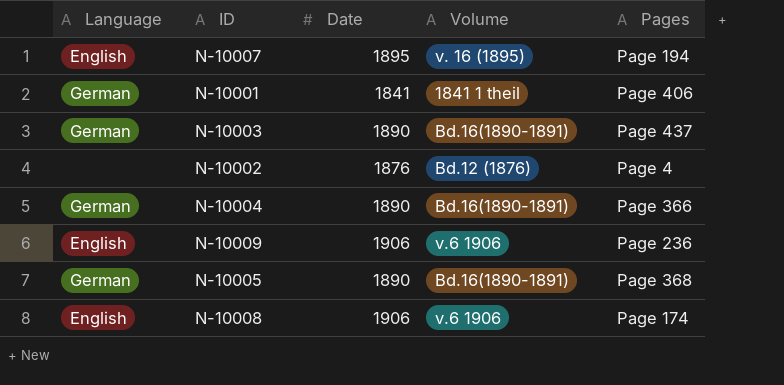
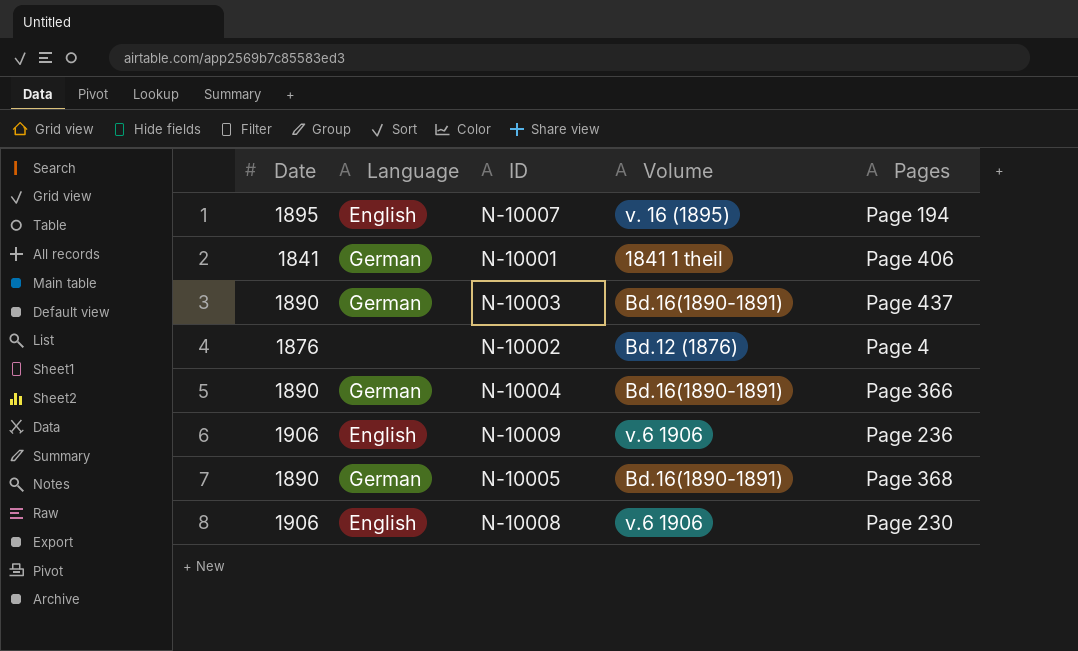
column Date | position: 3 -> 1
N-10008 | Pages: Page 174 -> Page 230

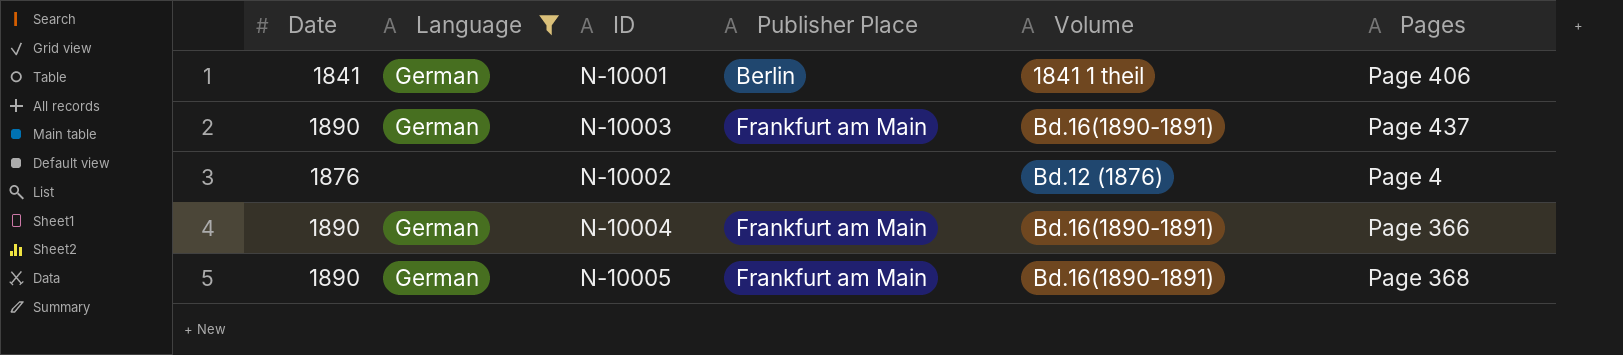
filter: none -> Language != English
column Publisher Place | position: none -> 4

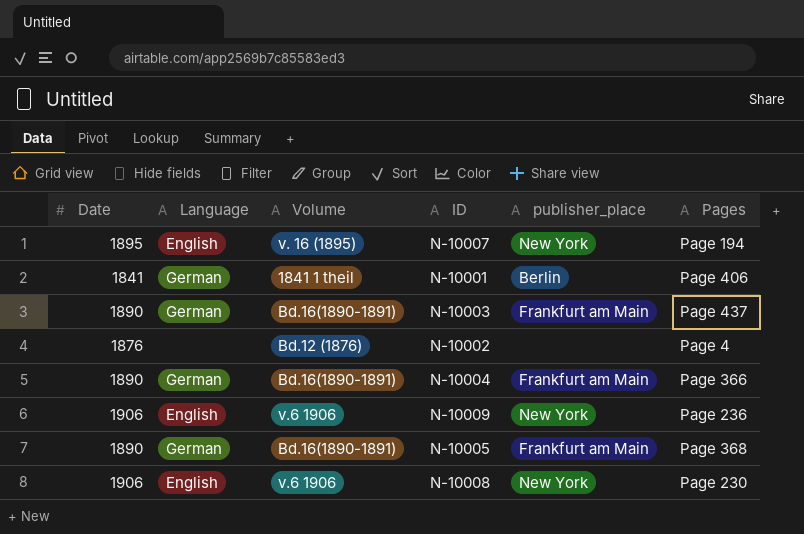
filter: Language != English -> none
column Volume | position: 5 -> 3
column name: Publisher Place -> publisher_place

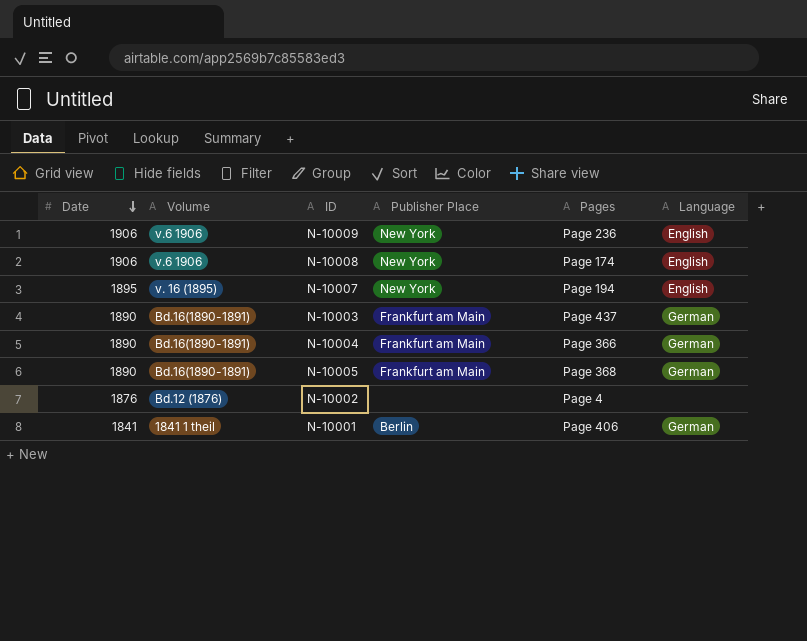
row order: none -> Date descending
column name: publisher_place -> Publisher Place
column Language | position: 2 -> 6
N-10008 | Pages: Page 230 -> Page 174

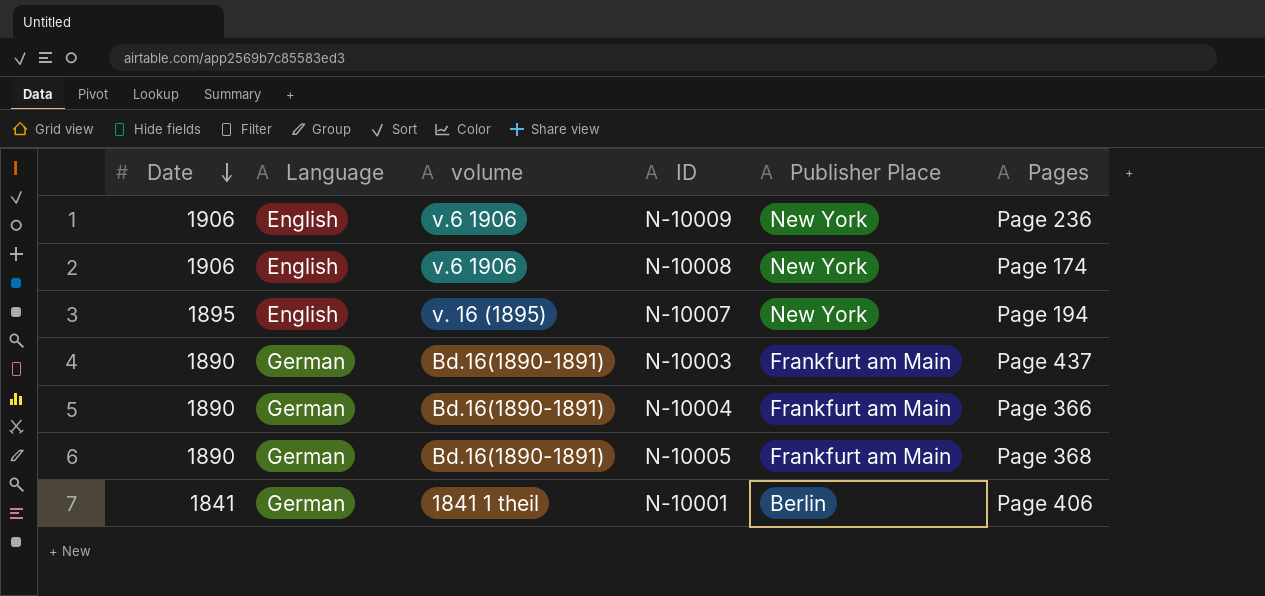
column Language | position: 6 -> 2
column name: Volume -> volume
row N-10002: 1876 | Bd.12 (1876) | none | Page 4 | none -> none

